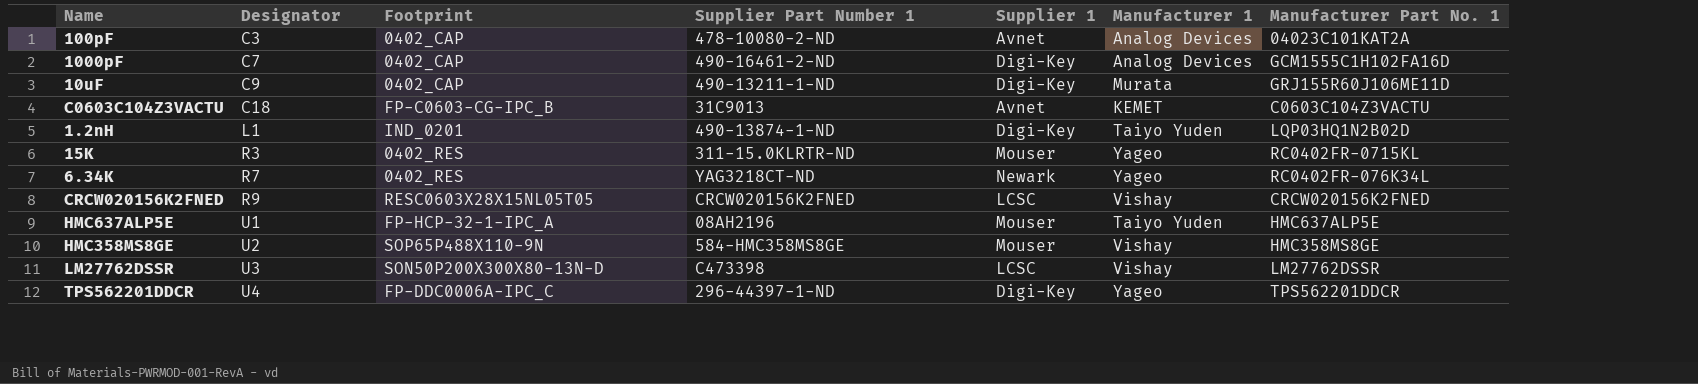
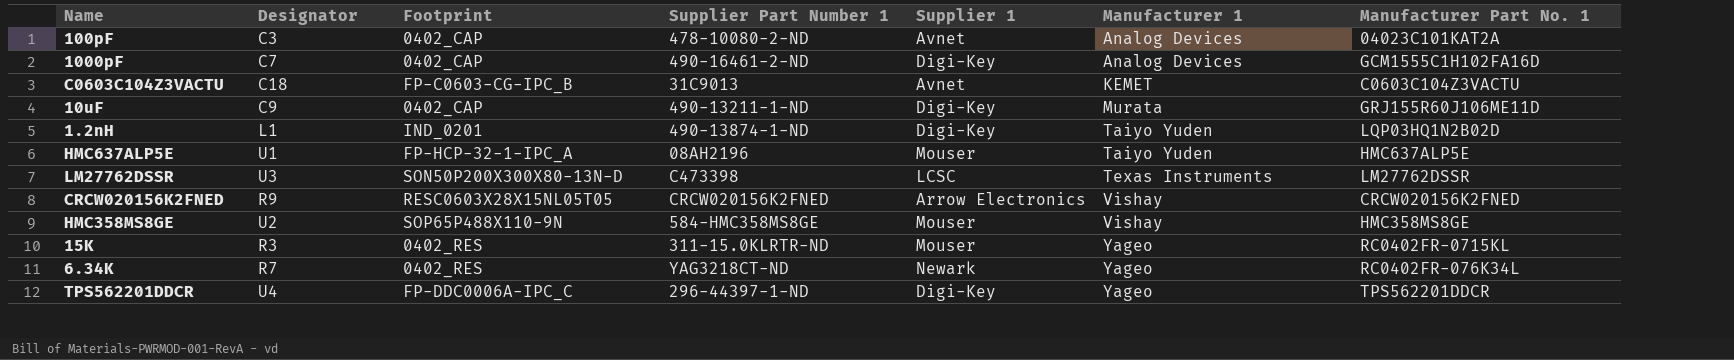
row order: Designator ascending -> Manufacturer 1 ascending
LM27762DSSR | Manufacturer 1: Vishay -> Texas Instruments
CRCW020156K2FNED | Supplier 1: LCSC -> Arrow Electronics

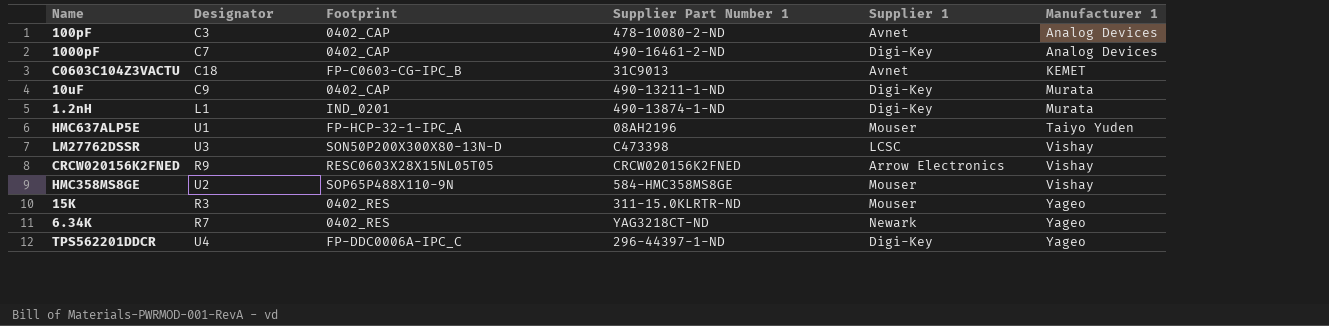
column Manufacturer Part No. 1 | position: 7 -> none
1.2nH | Manufacturer 1: Taiyo Yuden -> Murata
LM27762DSSR | Manufacturer 1: Texas Instruments -> Vishay

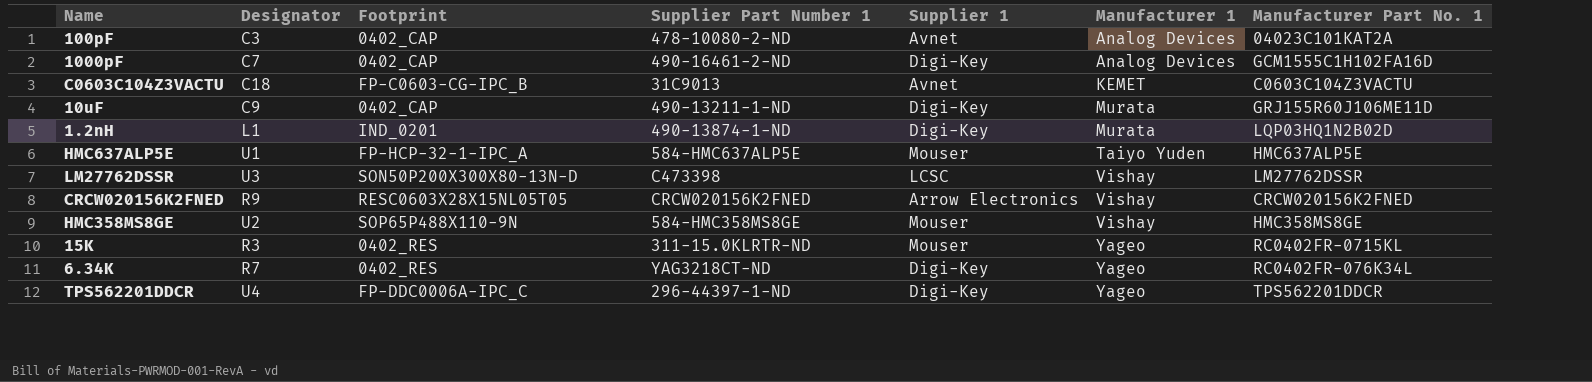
column Manufacturer Part No. 1 | position: none -> 7
HMC637ALP5E | Supplier Part Number 1: 08AH2196 -> 584-HMC637ALP5E
6.34K | Supplier 1: Newark -> Digi-Key

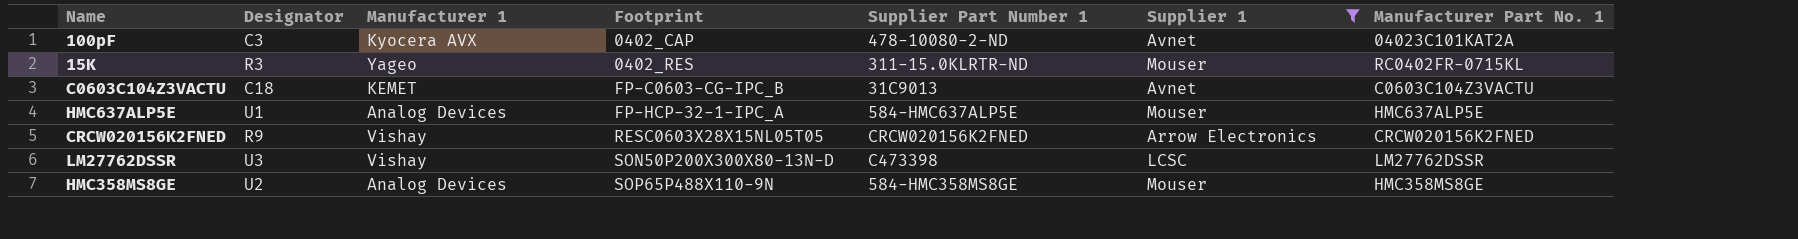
filter: none -> Supplier 1 != Digi-Key
row order: Manufacturer 1 ascending -> Footprint ascending
column Manufacturer 1 | position: 6 -> 3
100pF | Manufacturer 1: Analog Devices -> Kyocera AVX
HMC637ALP5E | Manufacturer 1: Taiyo Yuden -> Analog Devices
HMC358MS8GE | Manufacturer 1: Vishay -> Analog Devices

